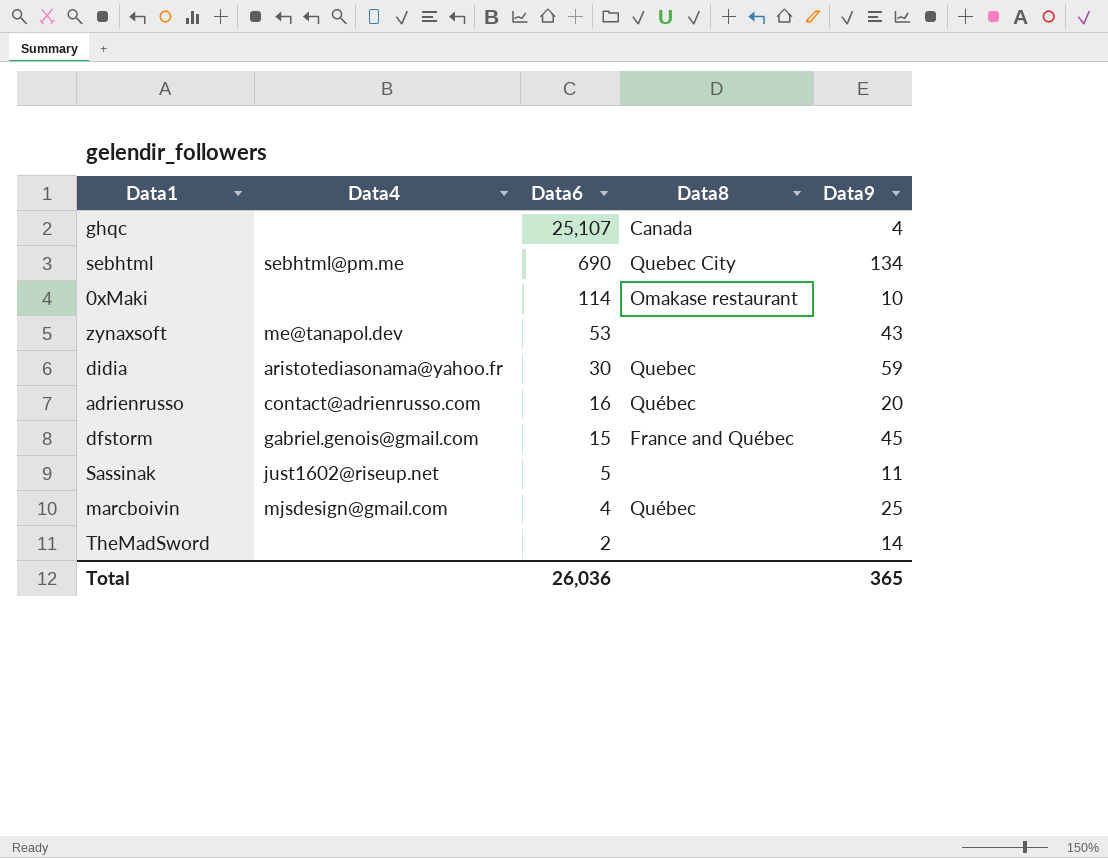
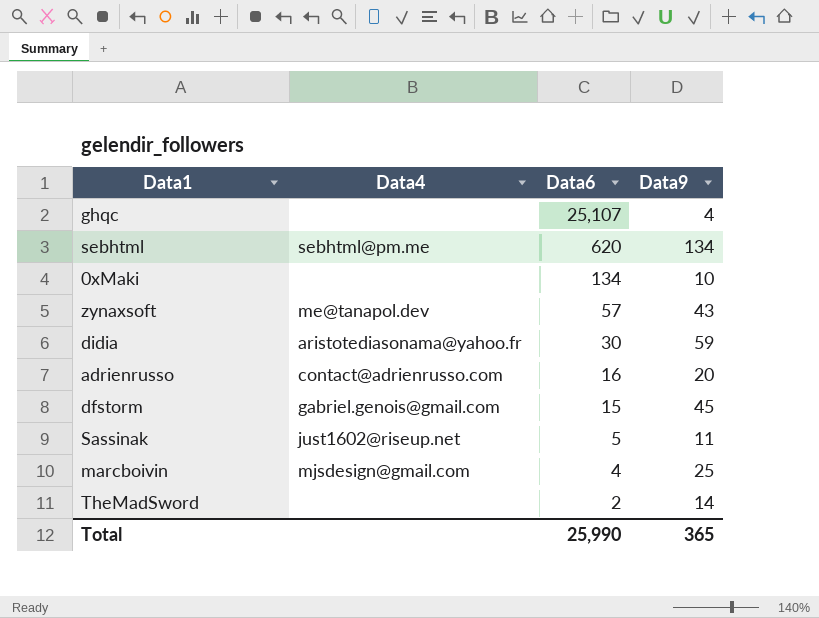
column Data8 | position: 4 -> none
sebhtml | Data6: 690 -> 620
0xMaki | Data6: 114 -> 134
zynaxsoft | Data6: 53 -> 57
Total | Data6: 26,036 -> 25,990

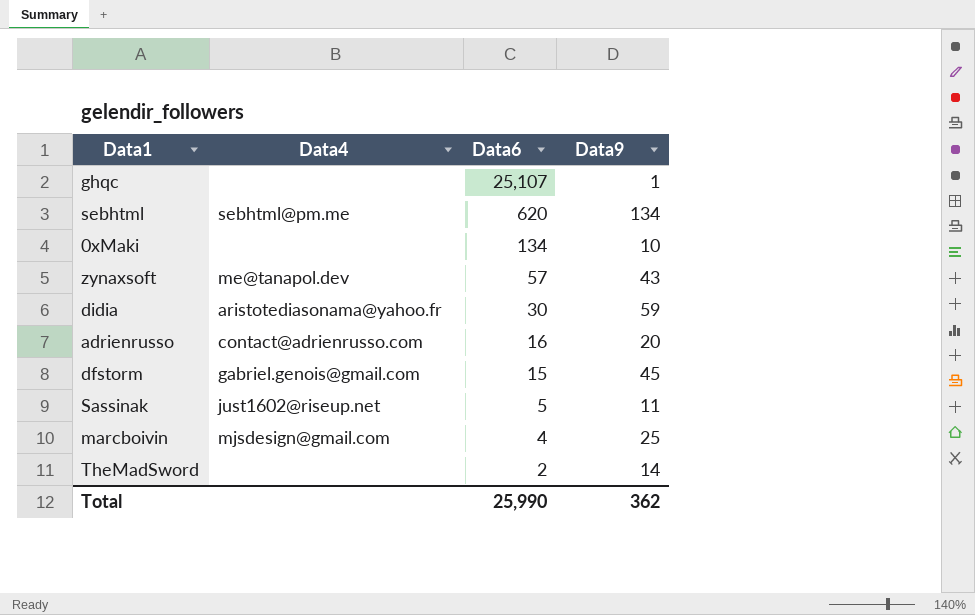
ghqc | Data9: 4 -> 1
Total | Data9: 365 -> 362

